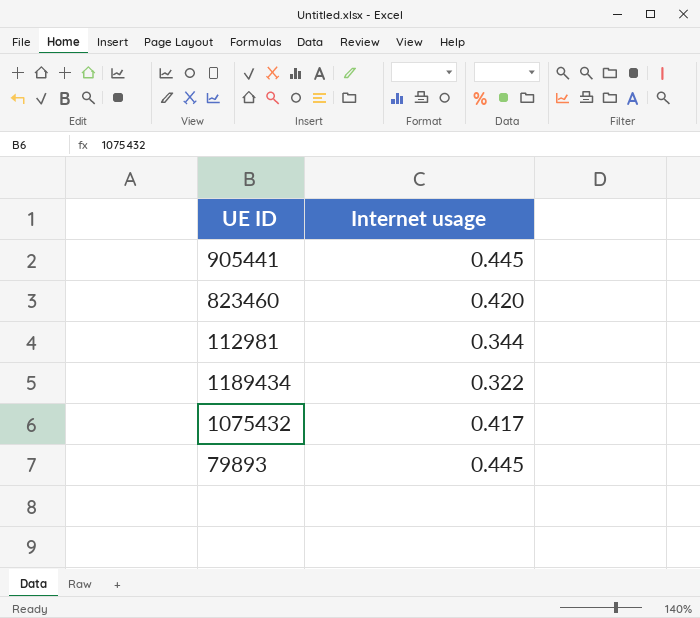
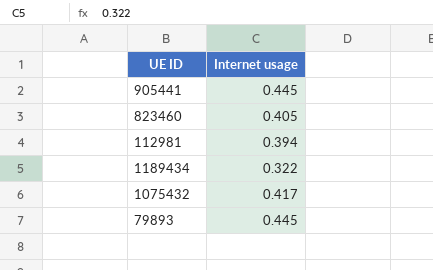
823460 | Internet usage: 0.420 -> 0.405
112981 | Internet usage: 0.344 -> 0.394

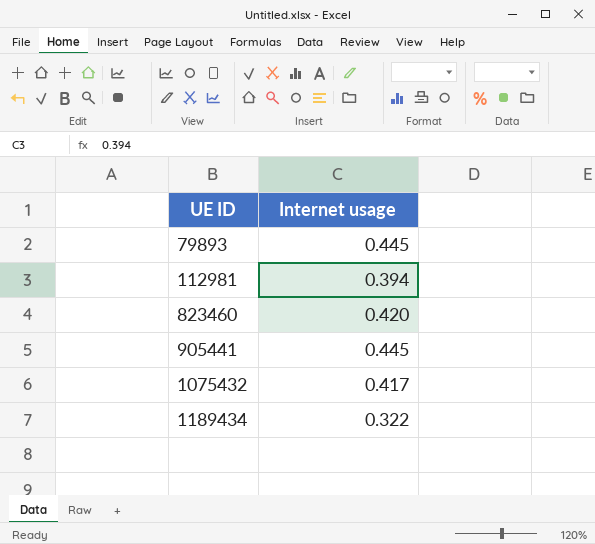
row order: none -> UE ID ascending
823460 | Internet usage: 0.405 -> 0.420

